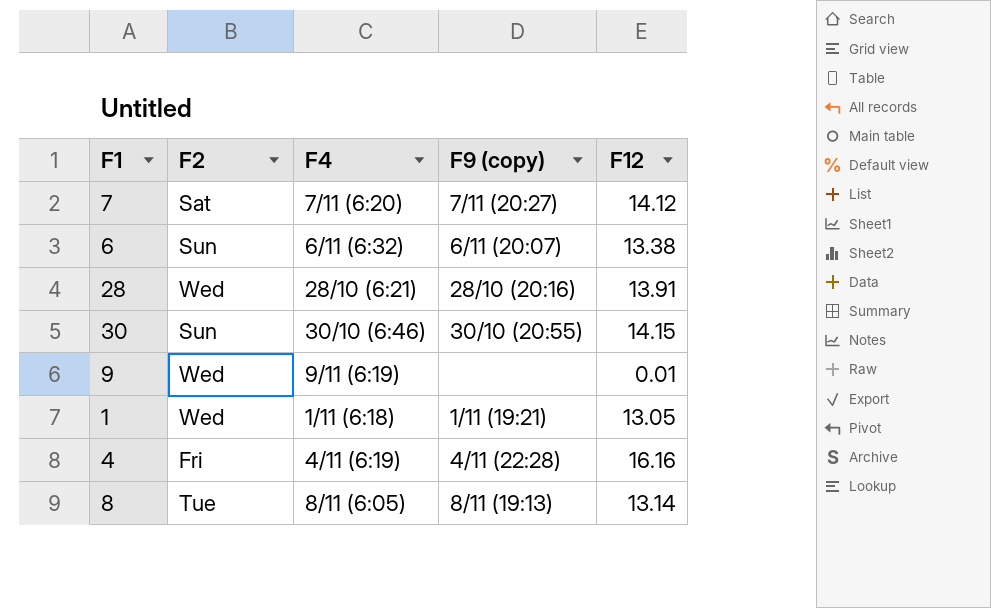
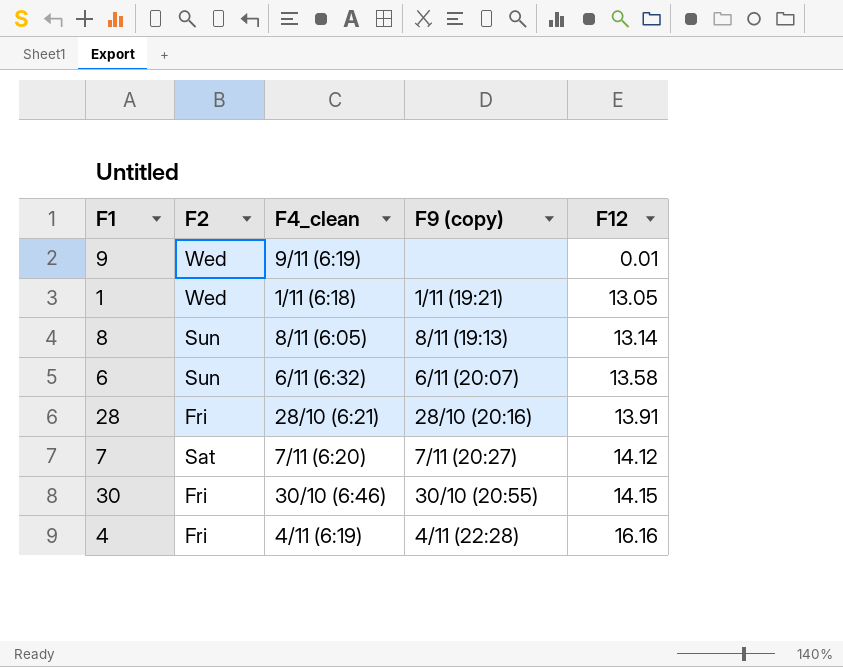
row order: none -> F12 ascending
column name: F4 -> F4_clean
8 | F2: Tue -> Sun
6 | F12: 13.38 -> 13.58
28 | F2: Wed -> Fri
30 | F2: Sun -> Fri

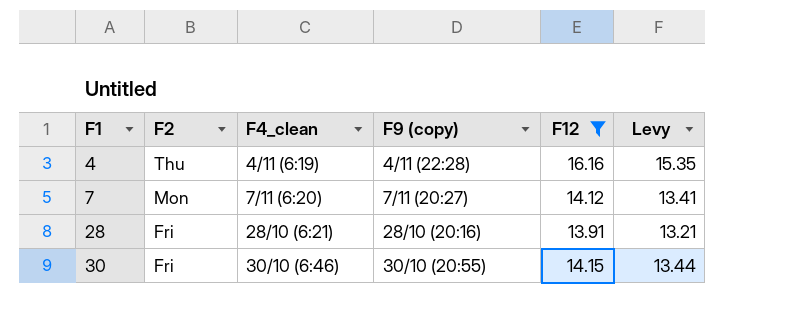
filter: none -> F12 >= 13.91
row order: F12 ascending -> F1 ascending
column Levy | formula: none -> [F12] * 0.95
4 | F2: Fri -> Thu
7 | F2: Sat -> Mon

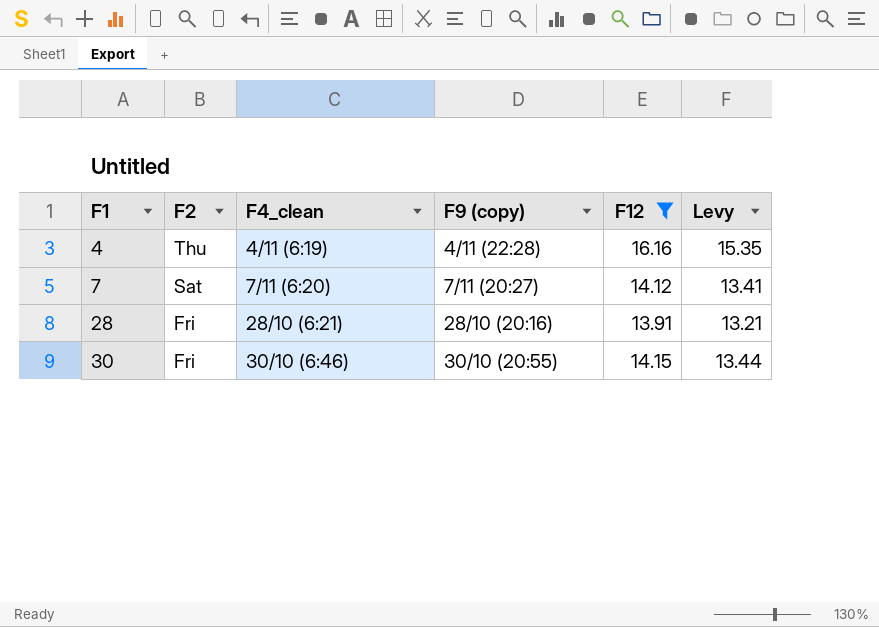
7 | F2: Mon -> Sat

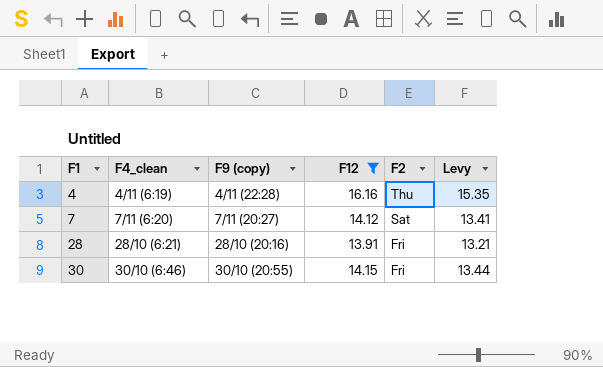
column F2 | position: 2 -> 5

